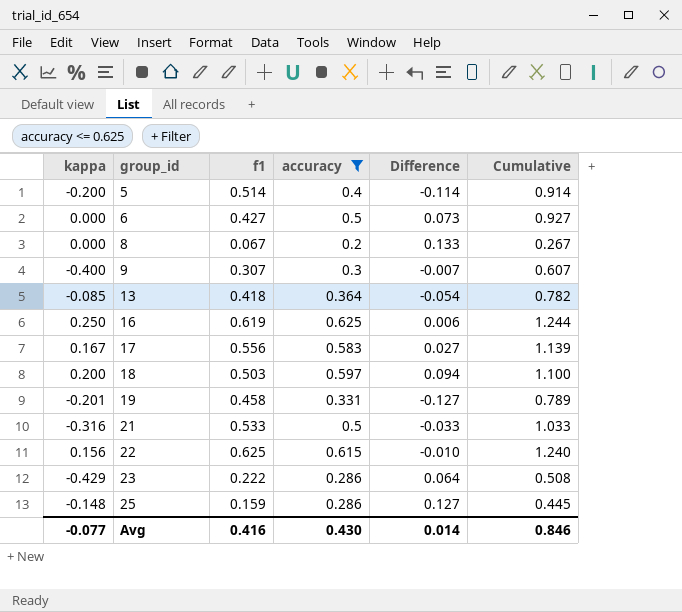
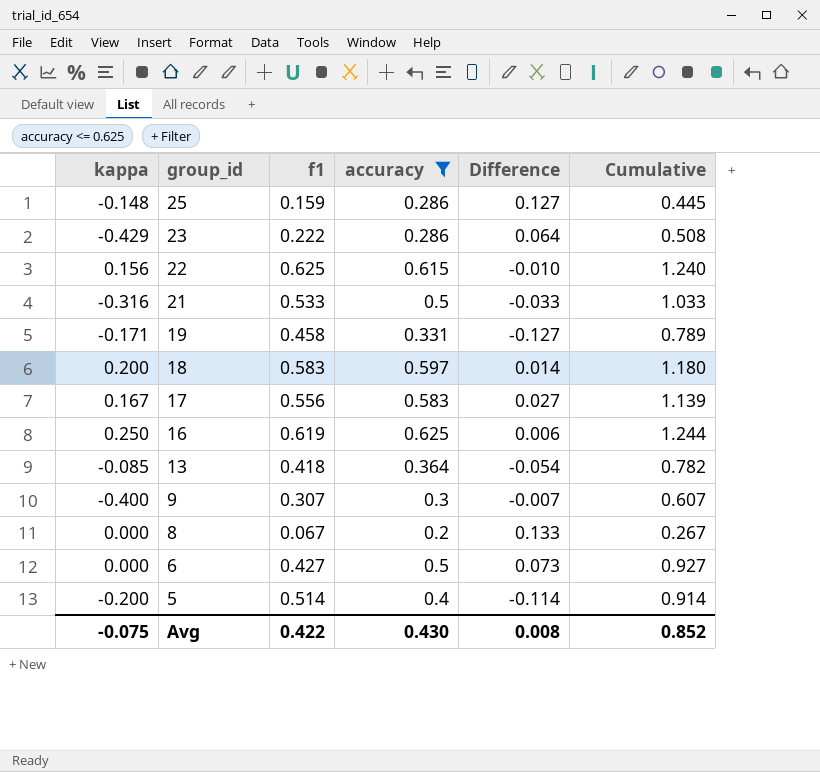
row order: group_id ascending -> group_id descending
19 | kappa: -0.201 -> -0.171
18 | f1: 0.503 -> 0.583
18 | Difference: 0.094 -> 0.014
18 | Cumulative: 1.100 -> 1.180
Avg | kappa: -0.077 -> -0.075
Avg | f1: 0.416 -> 0.422
Avg | Difference: 0.014 -> 0.008
Avg | Cumulative: 0.846 -> 0.852

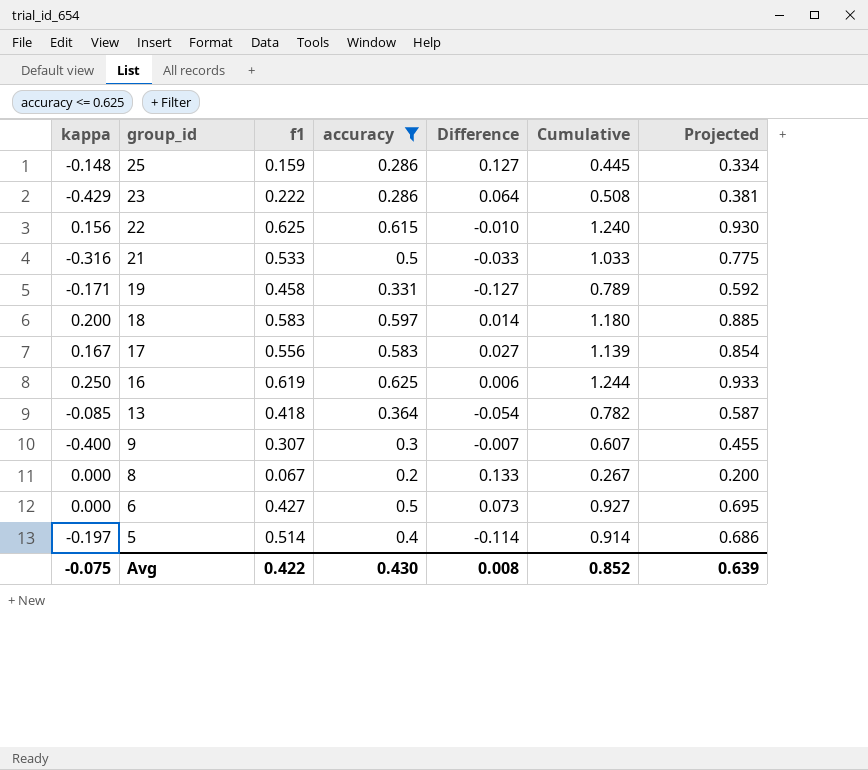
column Projected | formula: none -> [Cumulative] * 0.75
5 | kappa: -0.200 -> -0.197

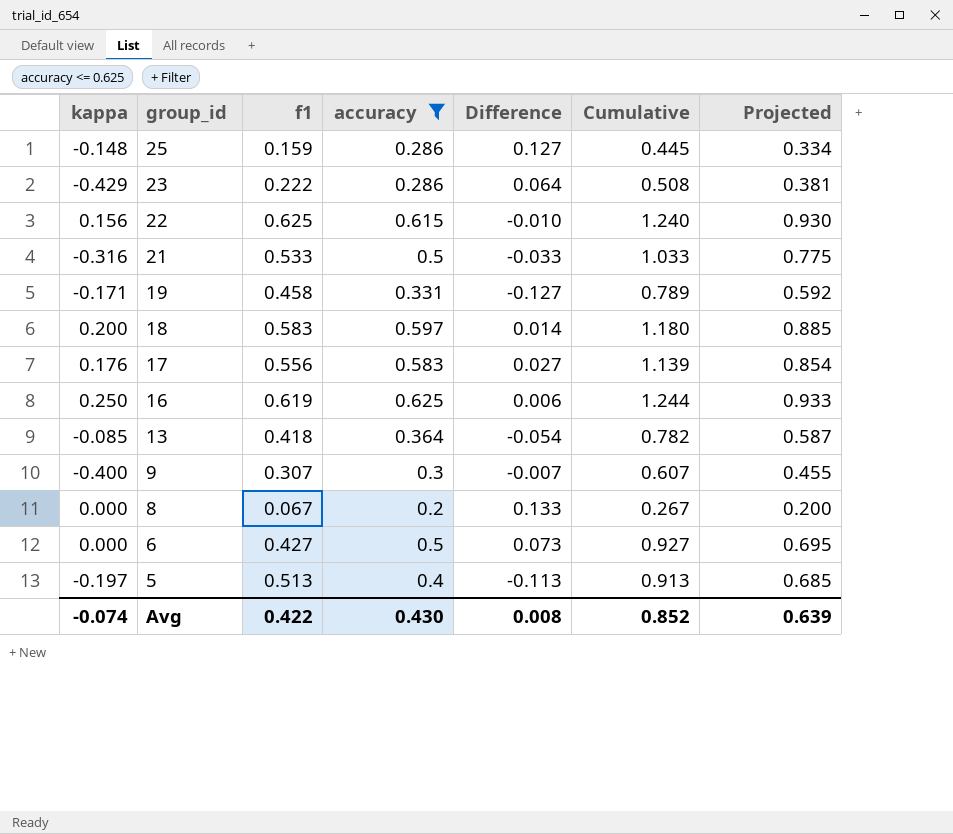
17 | kappa: 0.167 -> 0.176
5 | f1: 0.514 -> 0.513
5 | Difference: -0.114 -> -0.113
5 | Cumulative: 0.914 -> 0.913
5 | Projected: 0.686 -> 0.685
Avg | kappa: -0.075 -> -0.074

